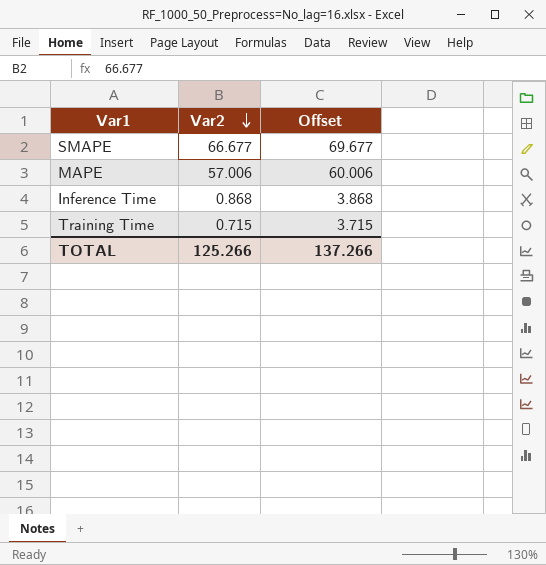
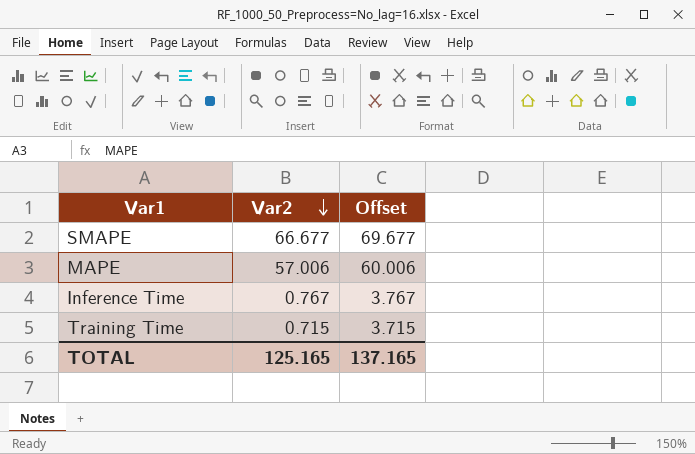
Inference Time | Var2: 0.868 -> 0.767
Inference Time | Offset: 3.868 -> 3.767
TOTAL | Var2: 125.266 -> 125.165
TOTAL | Offset: 137.266 -> 137.165

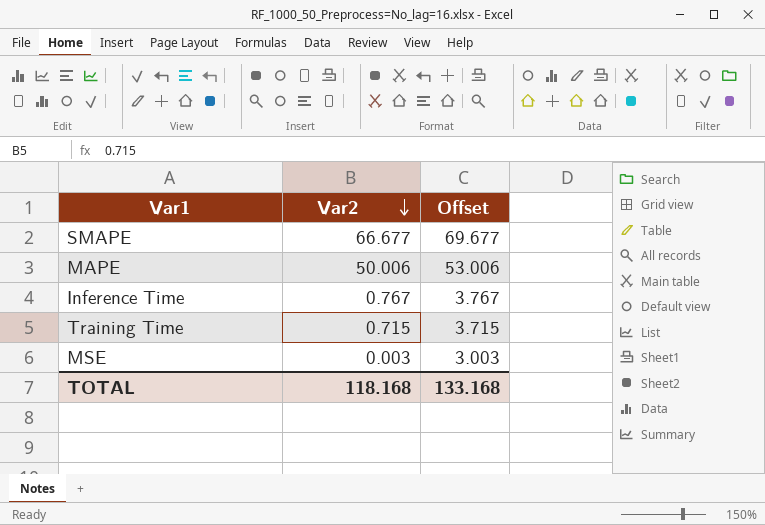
MAPE | Var2: 57.006 -> 50.006
MAPE | Offset: 60.006 -> 53.006
row MSE: none -> 0.003 | 3.003
TOTAL | Var2: 125.165 -> 118.168
TOTAL | Offset: 137.165 -> 133.168

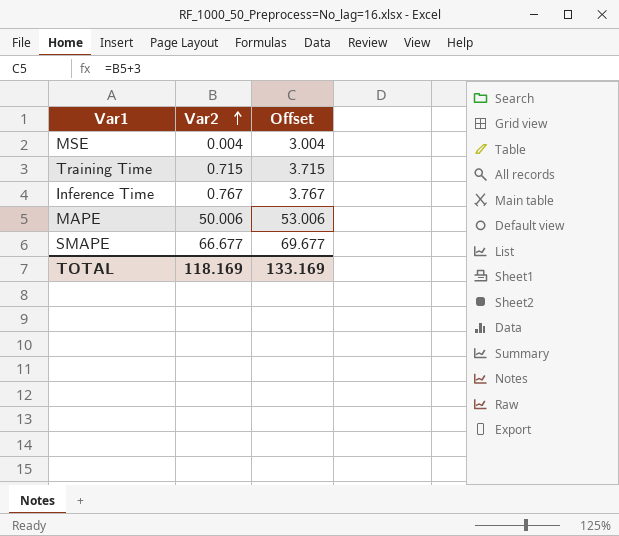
row order: Var2 descending -> Var2 ascending
MSE | Var2: 0.003 -> 0.004
MSE | Offset: 3.003 -> 3.004
TOTAL | Var2: 118.168 -> 118.169
TOTAL | Offset: 133.168 -> 133.169

